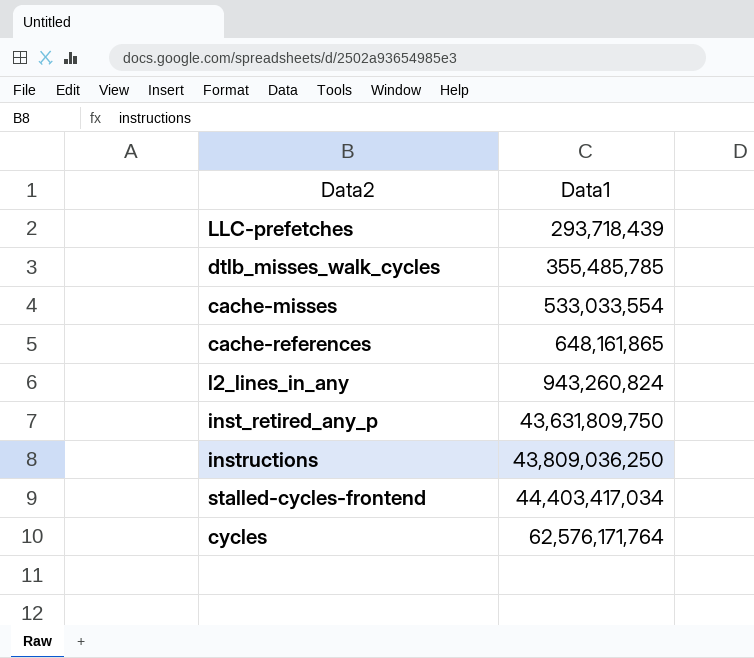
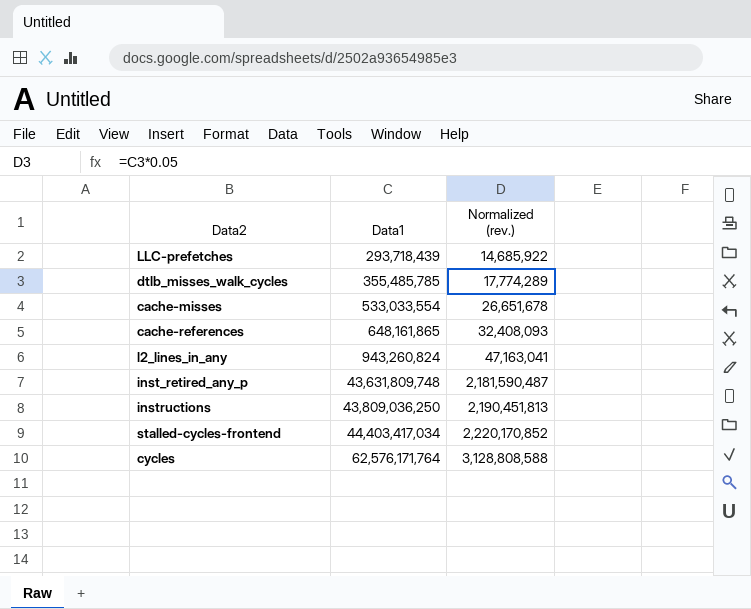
column Normalized (rev.) | formula: none -> [Data1] * 0.05
inst_retired_any_p | Data1: 43,631,809,750 -> 43,631,809,748

